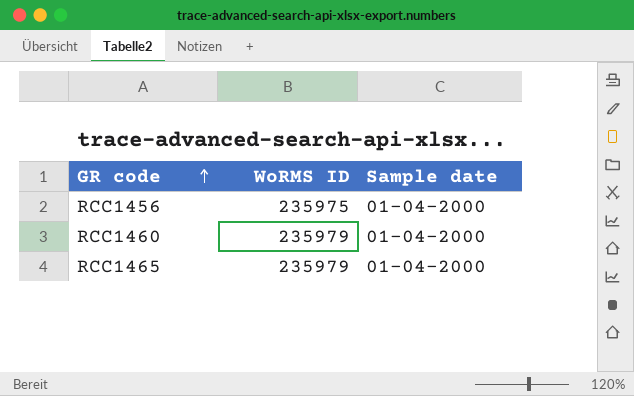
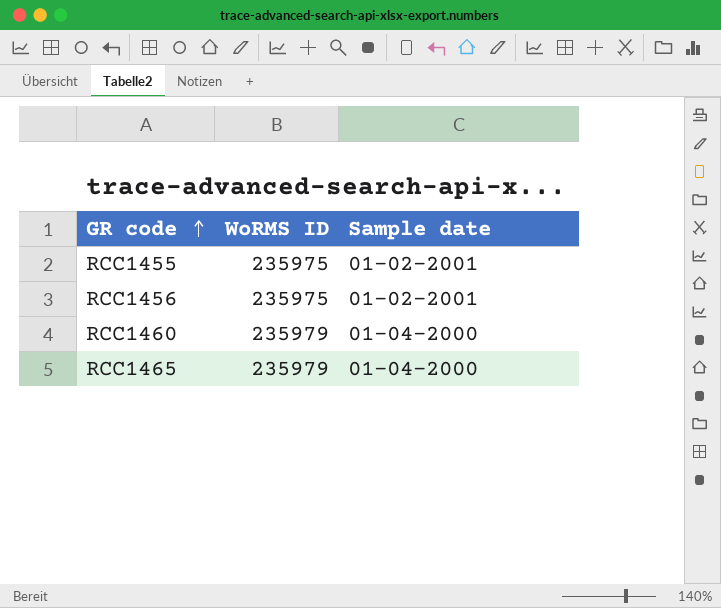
row RCC1455: none -> 235975 | 01-02-2001
RCC1456 | Sample date: 01-04-2000 -> 01-02-2001

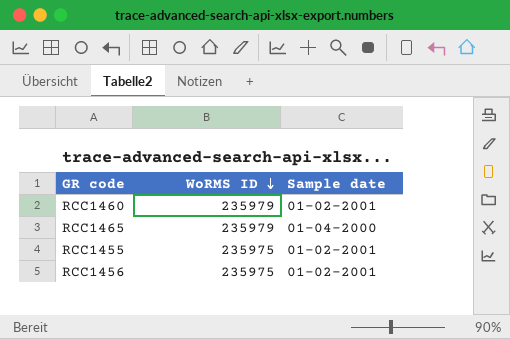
row order: GR code ascending -> WoRMS ID descending
RCC1460 | Sample date: 01-04-2000 -> 01-02-2001

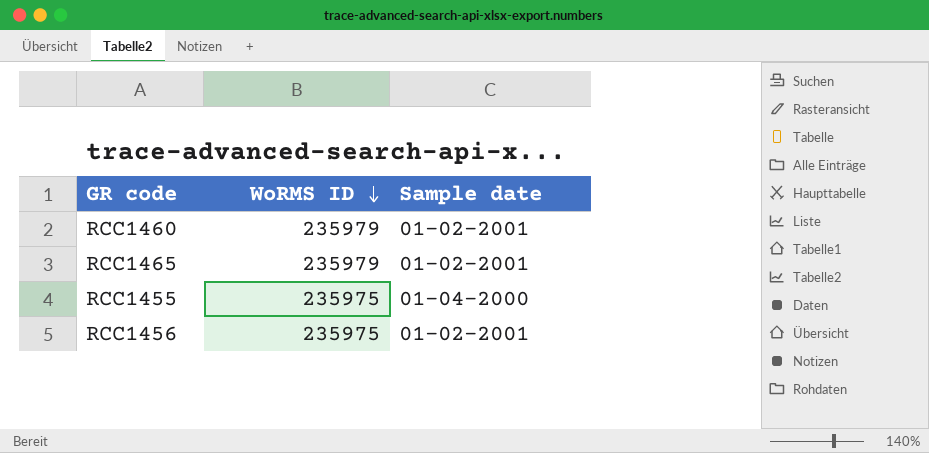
RCC1465 | Sample date: 01-04-2000 -> 01-02-2001
RCC1455 | Sample date: 01-02-2001 -> 01-04-2000

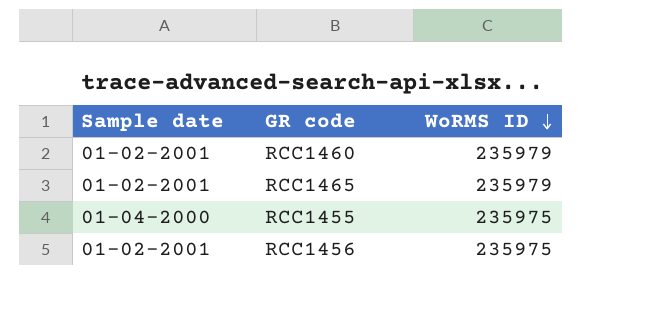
column Sample date | position: 3 -> 1

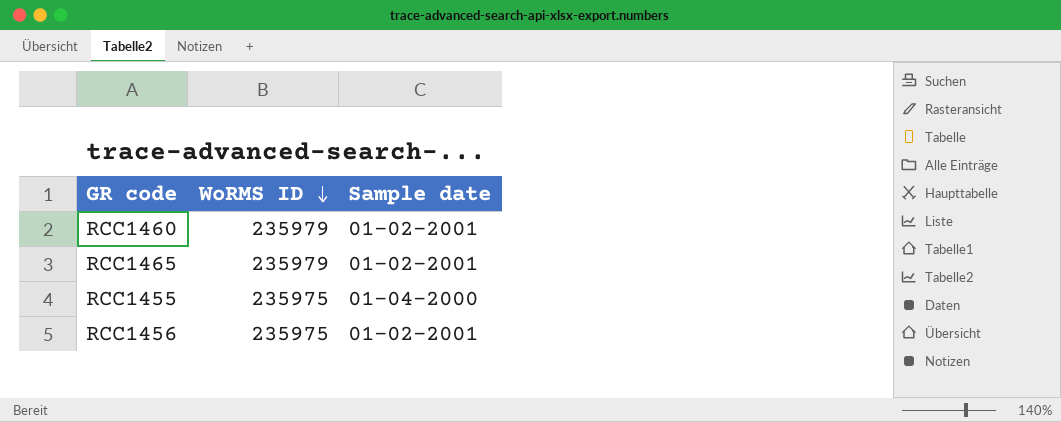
column Sample date | position: 1 -> 3

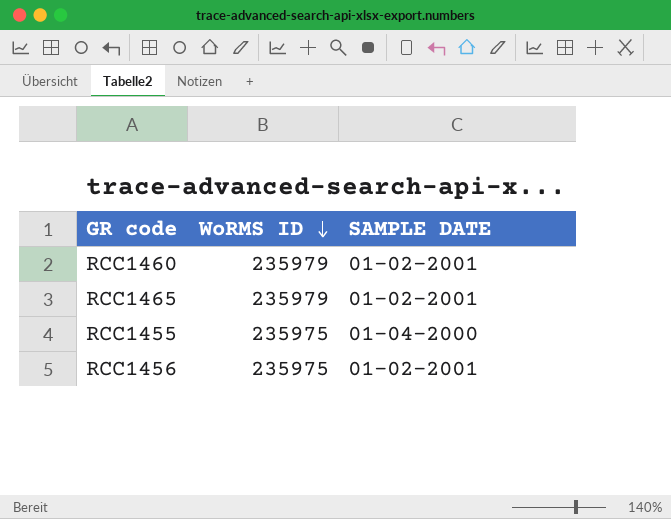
column name: Sample date -> SAMPLE DATE

